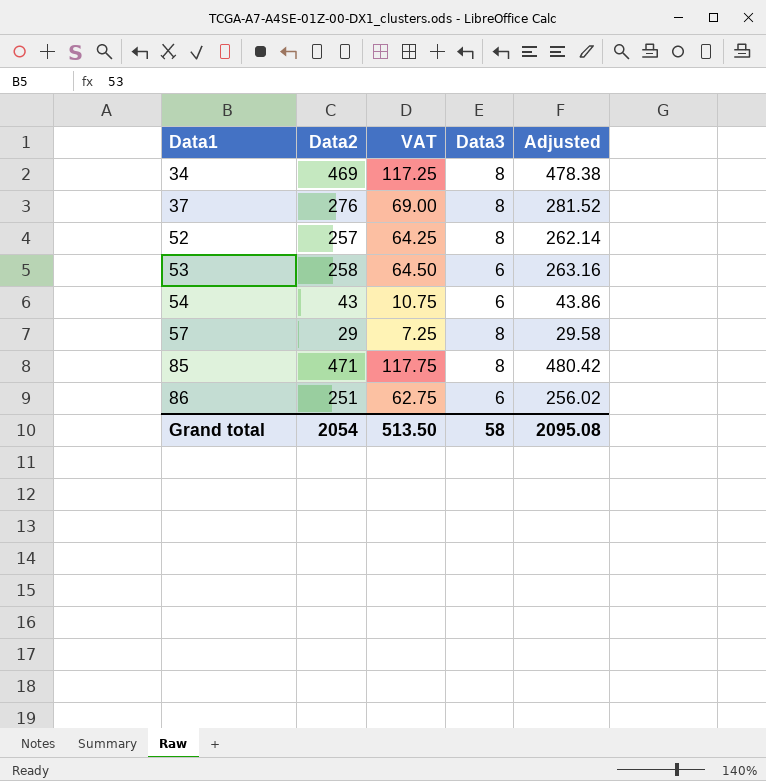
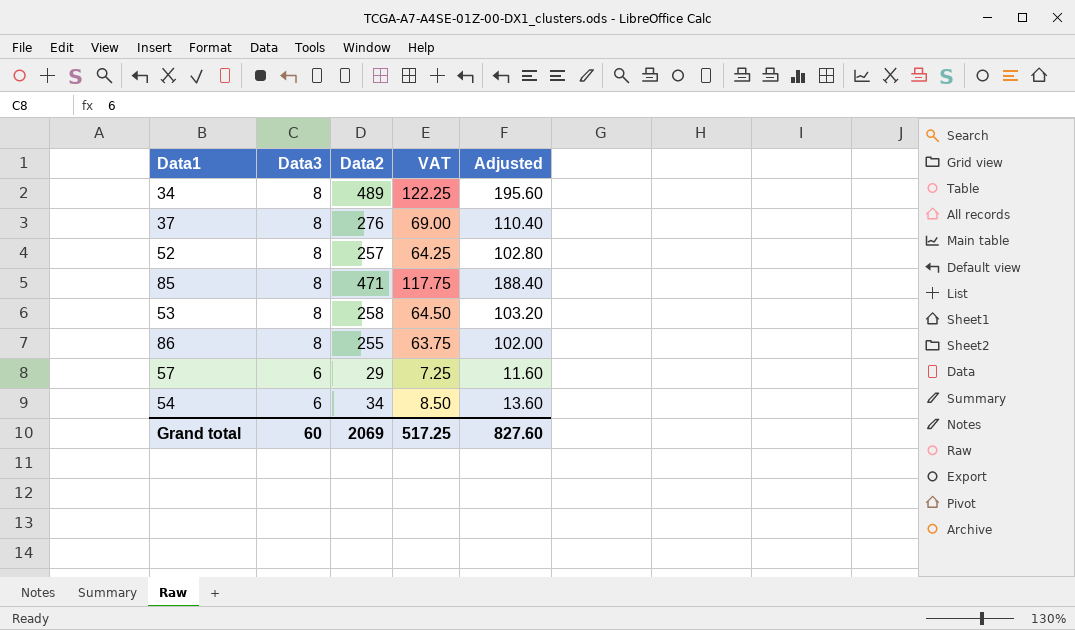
row order: Data1 ascending -> Data3 descending
column Data3 | position: 4 -> 2
column Adjusted | formula: [Data2] * 1.02 -> [Data2] * 0.4
34 | Data2: 469 -> 489
34 | VAT: 117.25 -> 122.25
53 | Data3: 6 -> 8
86 | Data3: 6 -> 8
86 | Data2: 251 -> 255
86 | VAT: 62.75 -> 63.75
57 | Data3: 8 -> 6
54 | Data2: 43 -> 34
54 | VAT: 10.75 -> 8.50
Grand total | Data3: 58 -> 60
Grand total | Data2: 2054 -> 2069
Grand total | VAT: 513.50 -> 517.25
Grand total | Adjusted: 2095.08 -> 827.60

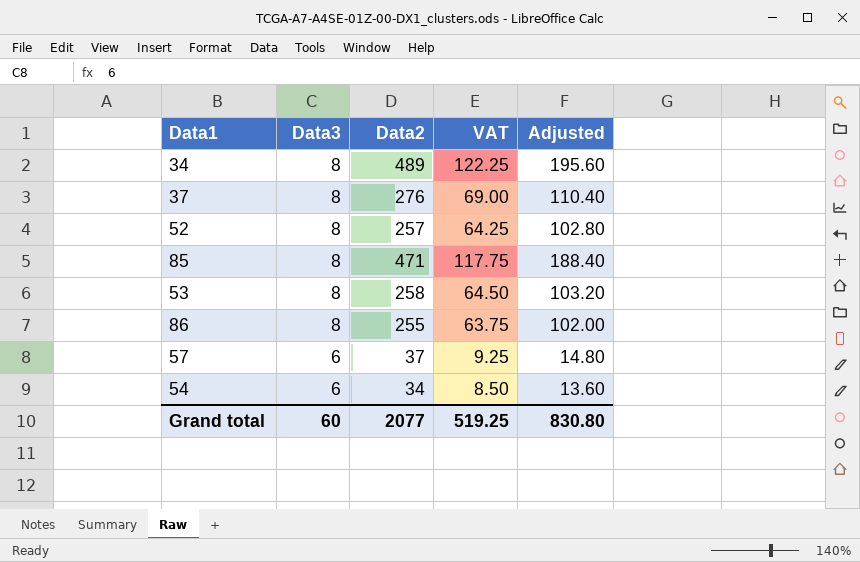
57 | Data2: 29 -> 37
57 | VAT: 7.25 -> 9.25
57 | Adjusted: 11.60 -> 14.80
Grand total | Data2: 2069 -> 2077
Grand total | VAT: 517.25 -> 519.25
Grand total | Adjusted: 827.60 -> 830.80

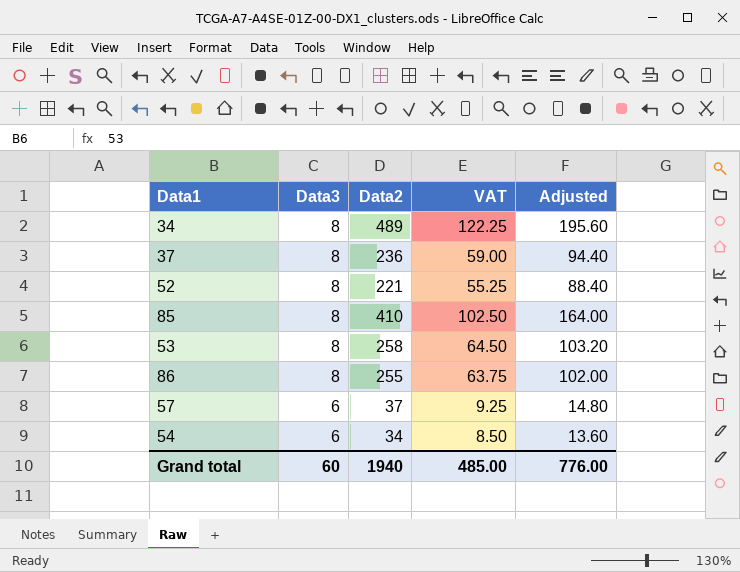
37 | Data2: 276 -> 236
37 | VAT: 69.00 -> 59.00
37 | Adjusted: 110.40 -> 94.40
52 | Data2: 257 -> 221
52 | VAT: 64.25 -> 55.25
52 | Adjusted: 102.80 -> 88.40
85 | Data2: 471 -> 410
85 | VAT: 117.75 -> 102.50
85 | Adjusted: 188.40 -> 164.00
Grand total | Data2: 2077 -> 1940
Grand total | VAT: 519.25 -> 485.00
Grand total | Adjusted: 830.80 -> 776.00

